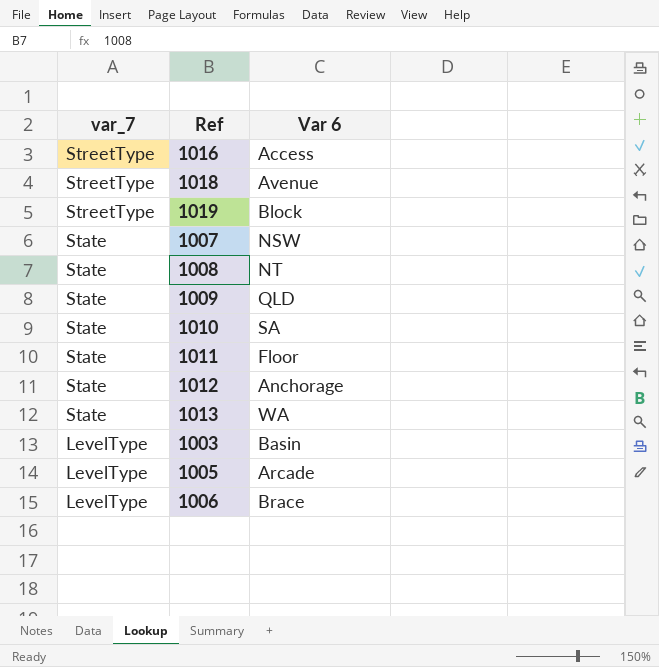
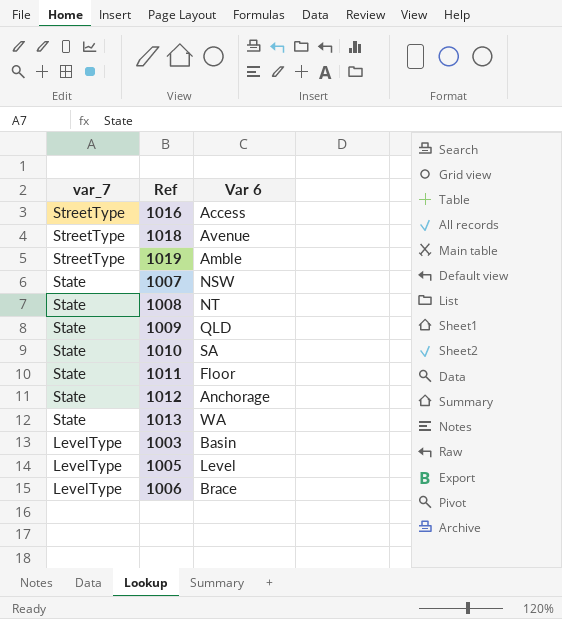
1019 | Var 6: Block -> Amble
1005 | Var 6: Arcade -> Level

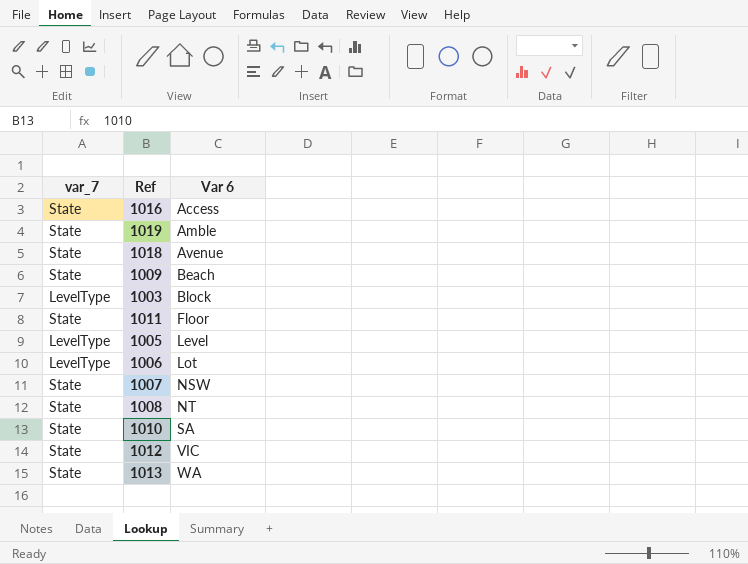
row order: var_7 descending -> Var 6 ascending
1016 | var_7: StreetType -> State
1019 | var_7: StreetType -> State
1018 | var_7: StreetType -> State
1009 | Var 6: QLD -> Beach
1003 | Var 6: Basin -> Block
1006 | Var 6: Brace -> Lot
1012 | Var 6: Anchorage -> VIC

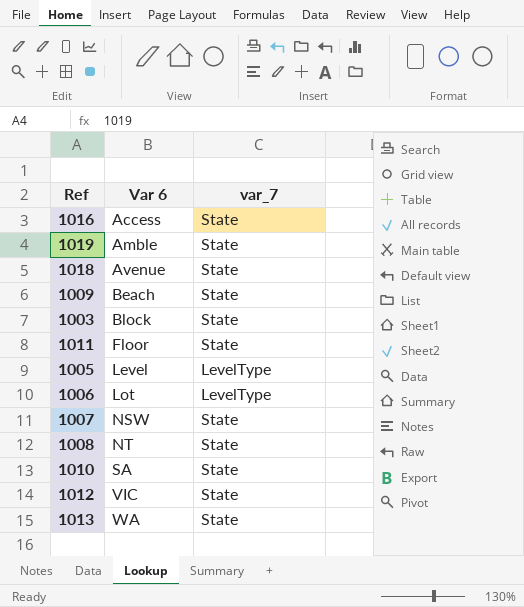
column var_7 | position: 1 -> 3
1003 | var_7: LevelType -> State

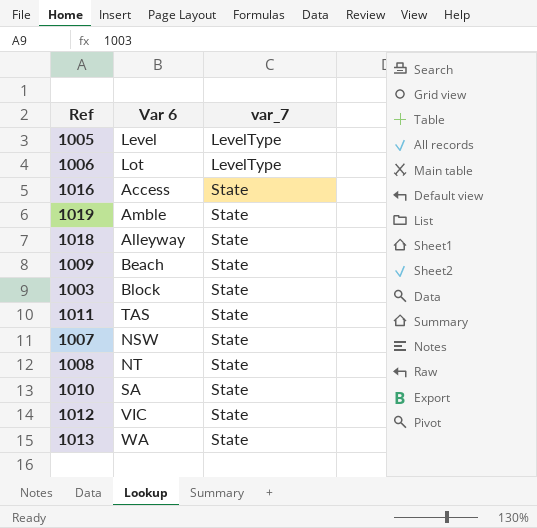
row order: Var 6 ascending -> var_7 ascending
1018 | Var 6: Avenue -> Alleyway
1011 | Var 6: Floor -> TAS

